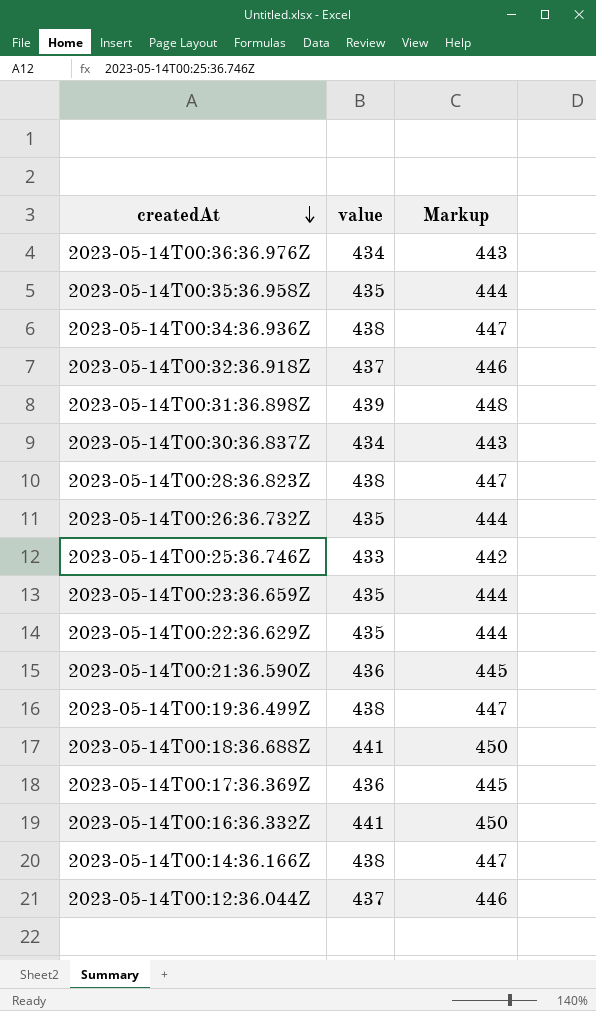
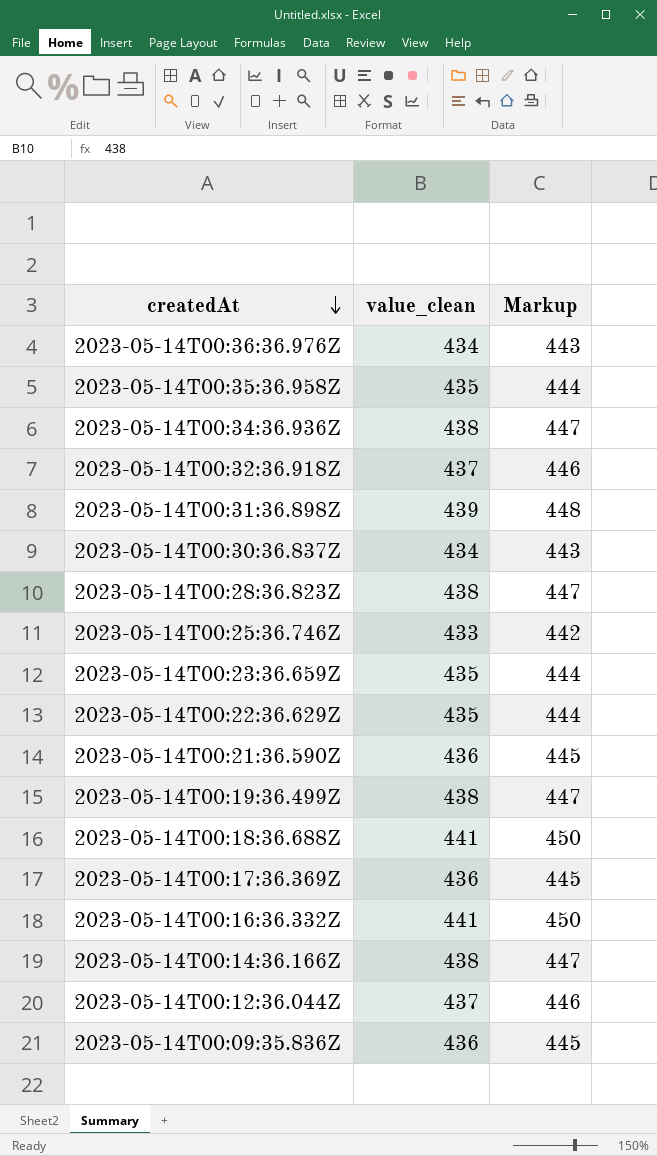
column name: value -> value_clean
row 2023-05-14T00:26:36.732Z: 435 | 444 -> none
row 2023-05-14T00:09:35.836Z: none -> 436 | 445

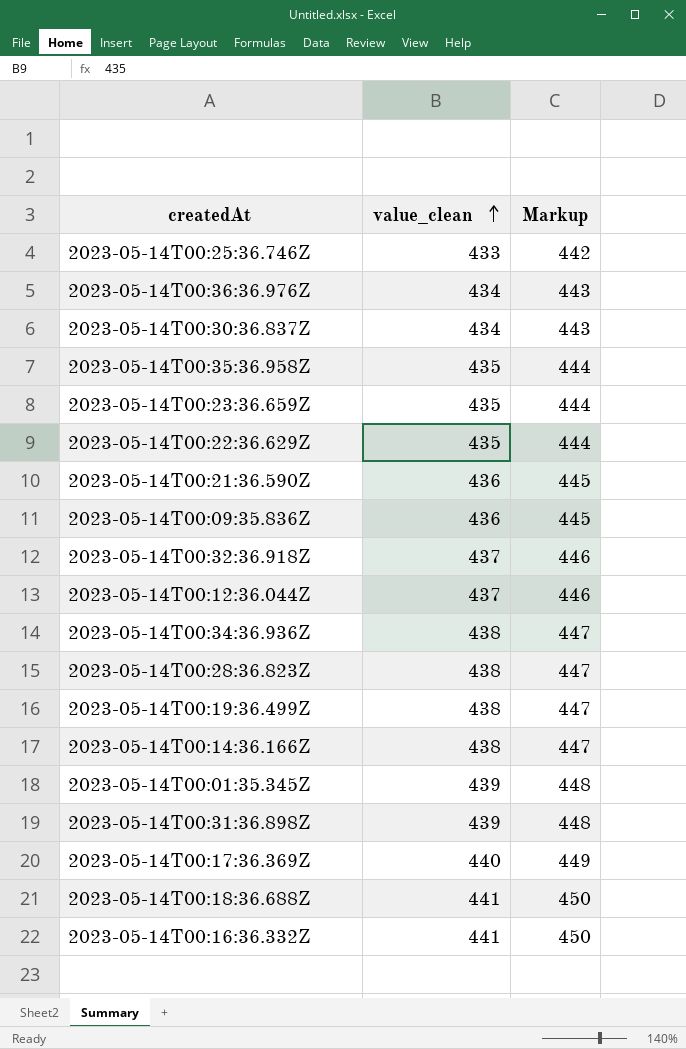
row order: createdAt descending -> value_clean ascending
row 2023-05-14T00:01:35.345Z: none -> 439 | 448
2023-05-14T00:17:36.369Z | value_clean: 436 -> 440
2023-05-14T00:17:36.369Z | Markup: 445 -> 449

